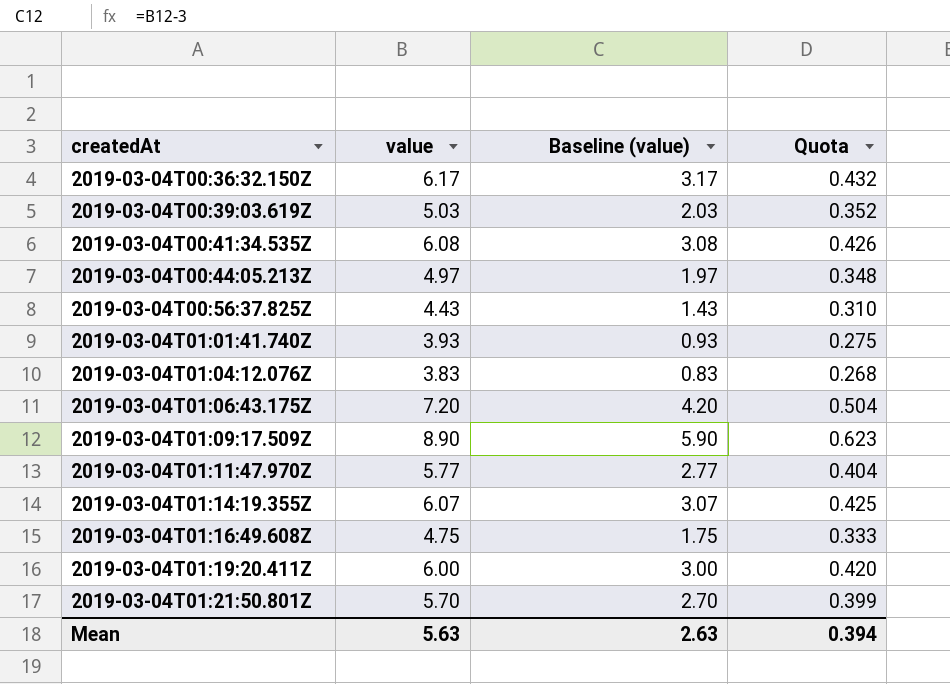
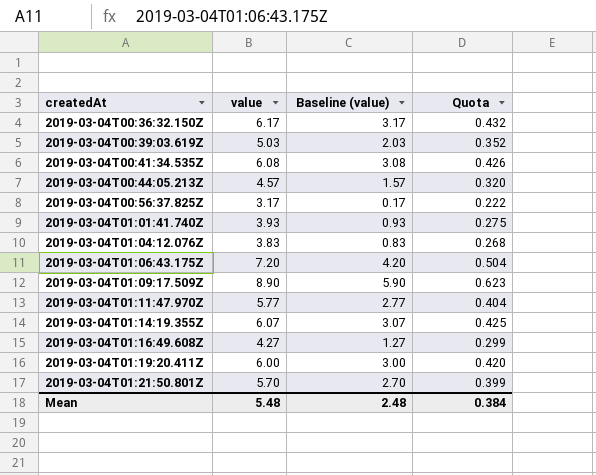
2019-03-04T00:44:05.213Z | value: 4.97 -> 4.57
2019-03-04T00:44:05.213Z | Baseline (value): 1.97 -> 1.57
2019-03-04T00:44:05.213Z | Quota: 0.348 -> 0.320
2019-03-04T00:56:37.825Z | value: 4.43 -> 3.17
2019-03-04T00:56:37.825Z | Baseline (value): 1.43 -> 0.17
2019-03-04T00:56:37.825Z | Quota: 0.310 -> 0.222
2019-03-04T01:16:49.608Z | value: 4.75 -> 4.27
2019-03-04T01:16:49.608Z | Baseline (value): 1.75 -> 1.27
2019-03-04T01:16:49.608Z | Quota: 0.333 -> 0.299
Mean | value: 5.63 -> 5.48
Mean | Baseline (value): 2.63 -> 2.48
Mean | Quota: 0.394 -> 0.384

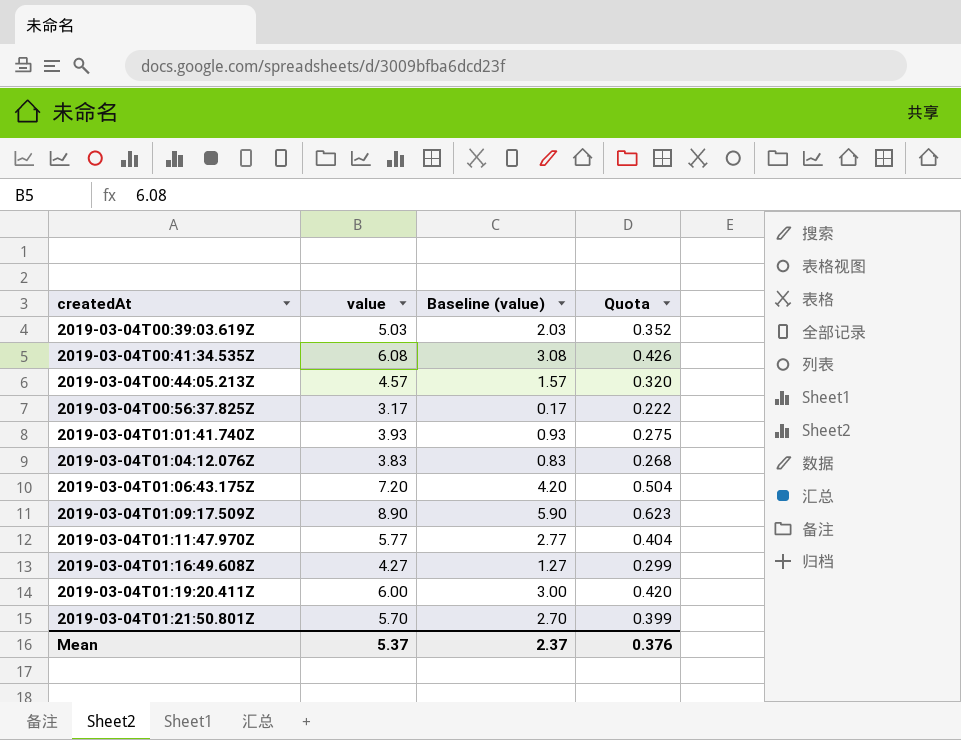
row 2019-03-04T00:36:32.150Z: 6.17 | 3.17 | 0.432 -> none
row 2019-03-04T01:14:19.355Z: 6.07 | 3.07 | 0.425 -> none
Mean | value: 5.48 -> 5.37
Mean | Baseline (value): 2.48 -> 2.37
Mean | Quota: 0.384 -> 0.376

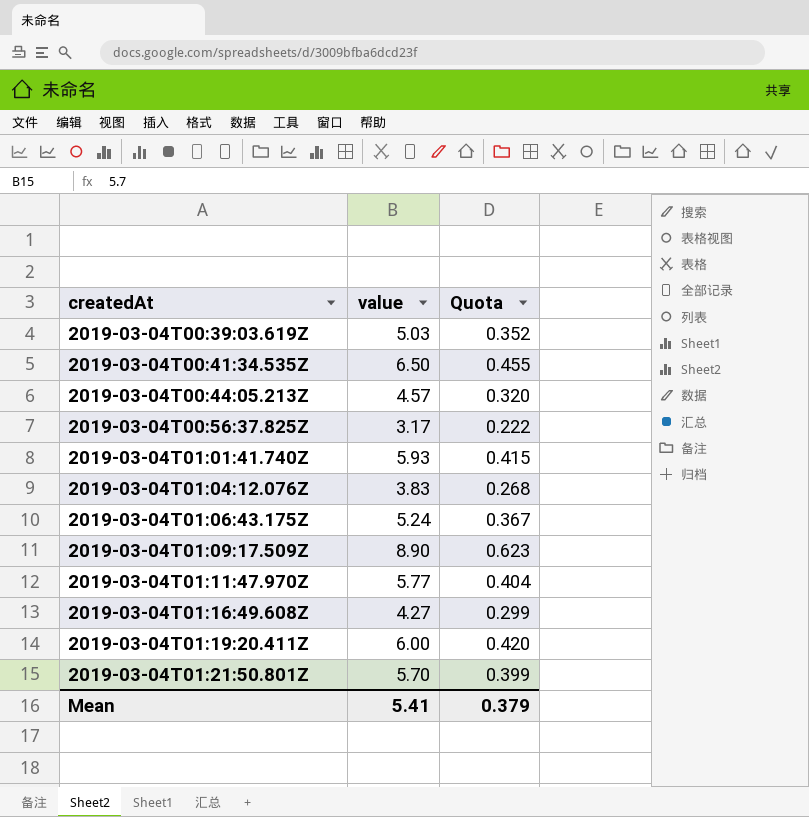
column Baseline (value) | formula: [value] - 3 -> none
2019-03-04T00:41:34.535Z | value: 6.08 -> 6.50
2019-03-04T00:41:34.535Z | Quota: 0.426 -> 0.455
2019-03-04T01:01:41.740Z | value: 3.93 -> 5.93
2019-03-04T01:01:41.740Z | Quota: 0.275 -> 0.415
2019-03-04T01:06:43.175Z | value: 7.20 -> 5.24
2019-03-04T01:06:43.175Z | Quota: 0.504 -> 0.367
Mean | value: 5.37 -> 5.41
Mean | Quota: 0.376 -> 0.379

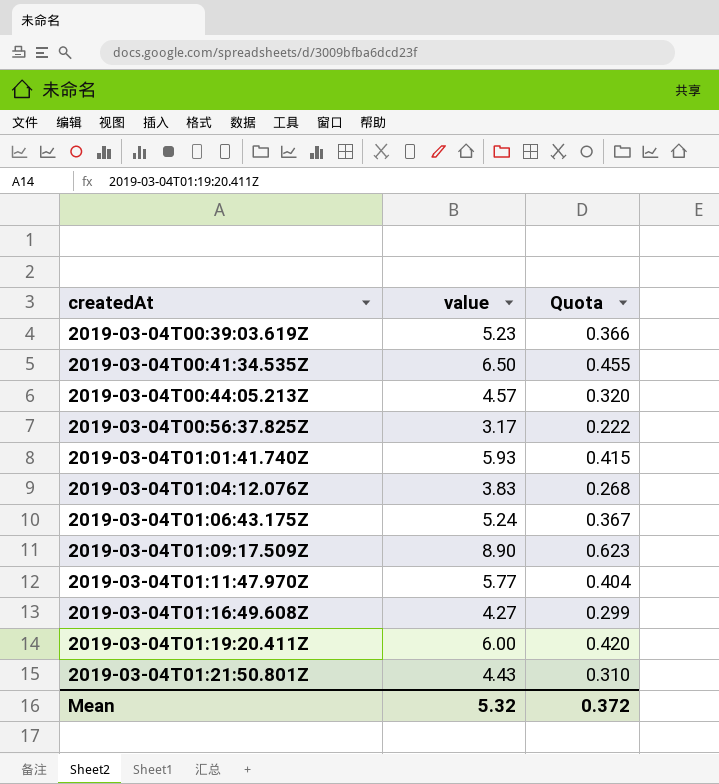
2019-03-04T00:39:03.619Z | value: 5.03 -> 5.23
2019-03-04T00:39:03.619Z | Quota: 0.352 -> 0.366
2019-03-04T01:21:50.801Z | value: 5.70 -> 4.43
2019-03-04T01:21:50.801Z | Quota: 0.399 -> 0.310
Mean | value: 5.41 -> 5.32
Mean | Quota: 0.379 -> 0.372

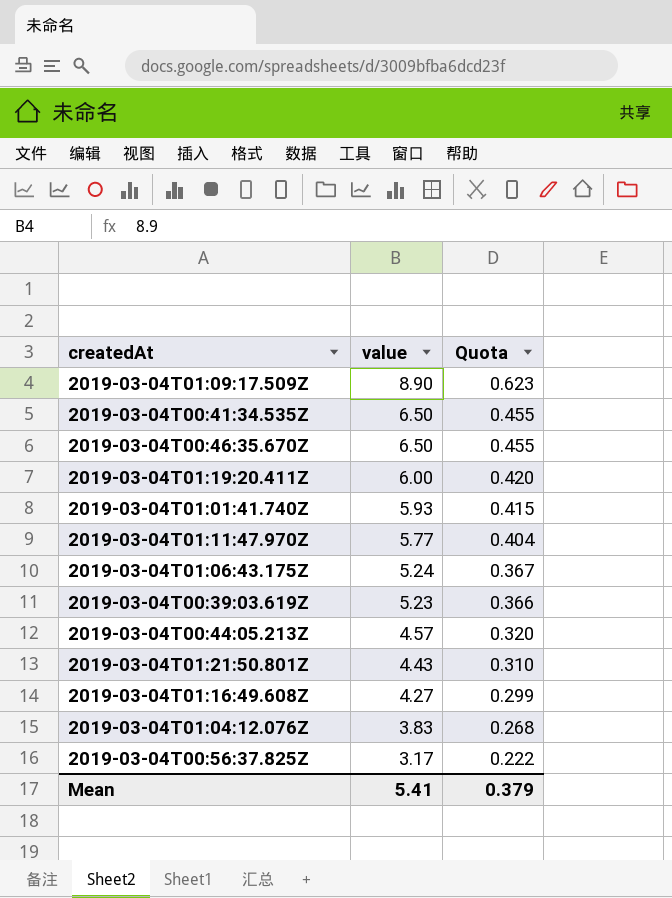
row order: createdAt ascending -> value descending
row 2019-03-04T00:46:35.670Z: none -> 6.50 | 0.455
Mean | value: 5.32 -> 5.41
Mean | Quota: 0.372 -> 0.379

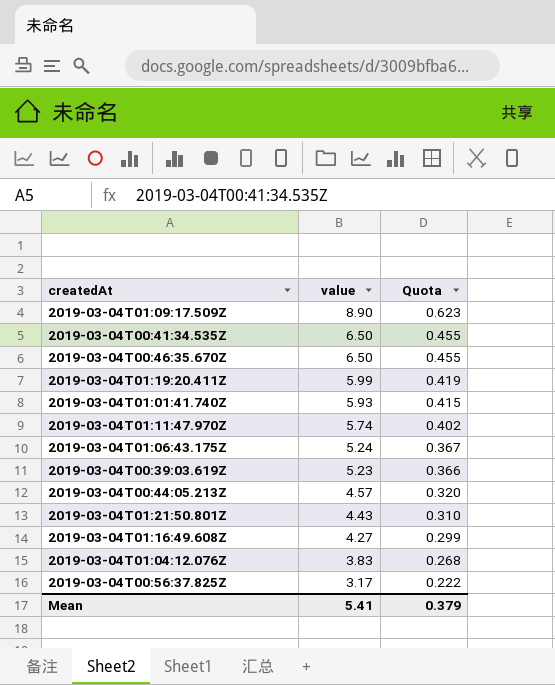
2019-03-04T01:19:20.411Z | value: 6.00 -> 5.99
2019-03-04T01:19:20.411Z | Quota: 0.420 -> 0.419
2019-03-04T01:11:47.970Z | value: 5.77 -> 5.74
2019-03-04T01:11:47.970Z | Quota: 0.404 -> 0.402

